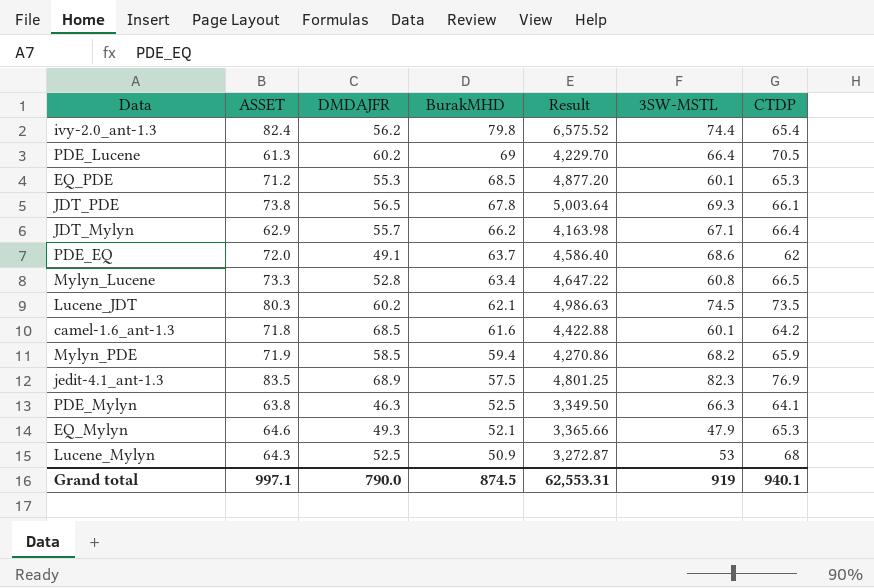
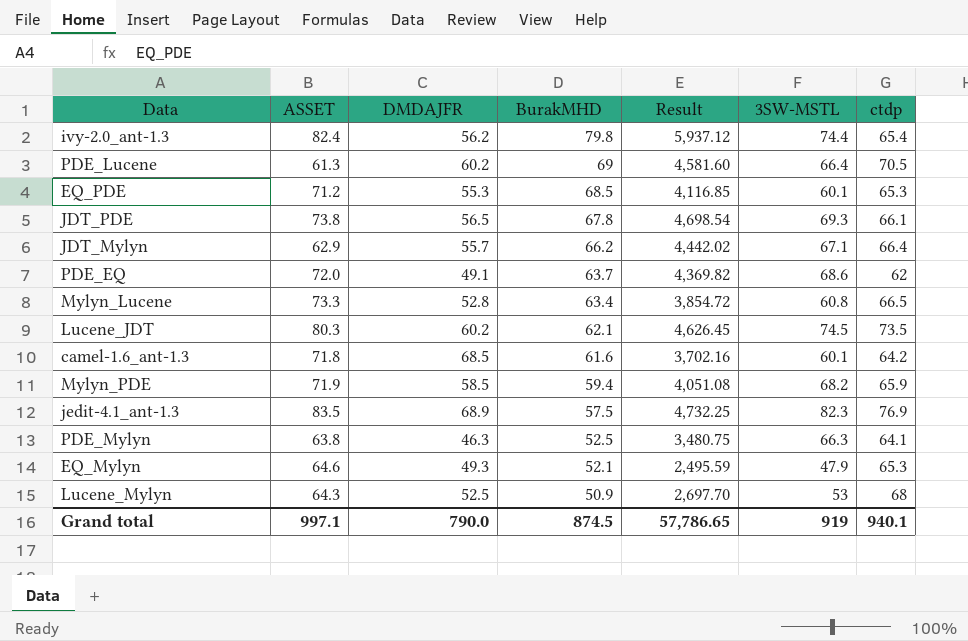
column Result | formula: [ASSET] * [BurakMHD] -> [BurakMHD] * [3SW-MSTL]
column name: CTDP -> ctdp
Grand total | Result: 62,553.31 -> 57,786.65

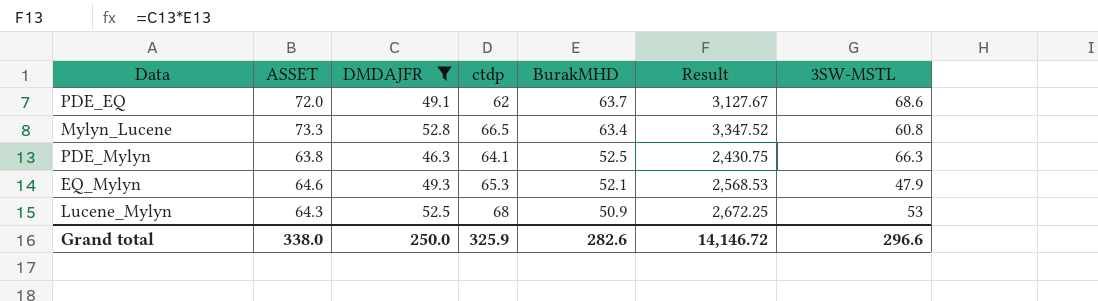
filter: none -> DMDAJFR <= 52.8
column ctdp | position: 7 -> 4
column Result | formula: [BurakMHD] * [3SW-MSTL] -> [DMDAJFR] * [BurakMHD]
Grand total | ASSET: 997.1 -> 338.0
Grand total | DMDAJFR: 790.0 -> 250.0
Grand total | ctdp: 940.1 -> 325.9
Grand total | BurakMHD: 874.5 -> 282.6
Grand total | Result: 57,786.65 -> 14,146.72
Grand total | 3SW-MSTL: 919 -> 296.6

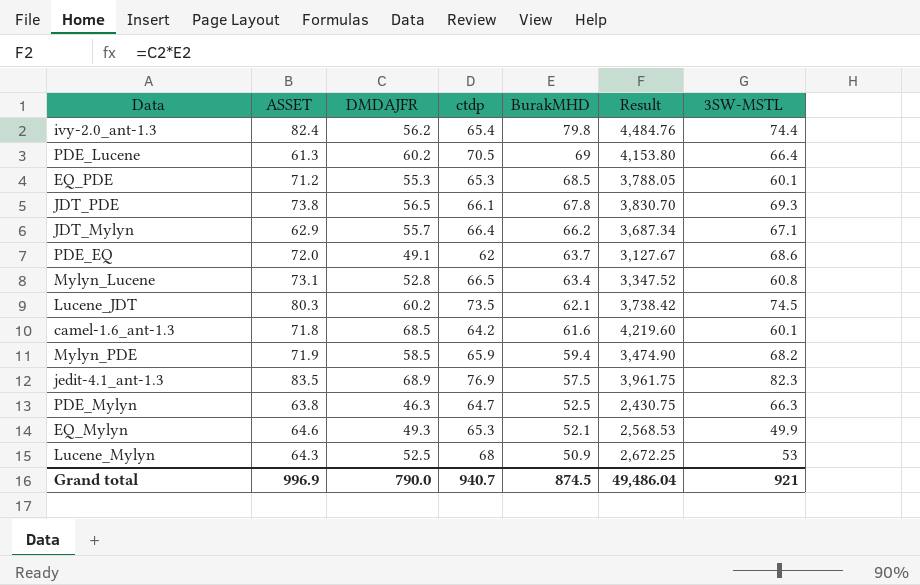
filter: DMDAJFR <= 52.8 -> none
Mylyn_Lucene | ASSET: 73.3 -> 73.1
PDE_Mylyn | ctdp: 64.1 -> 64.7
EQ_Mylyn | 3SW-MSTL: 47.9 -> 49.9
Grand total | ASSET: 338.0 -> 996.9
Grand total | DMDAJFR: 250.0 -> 790.0
Grand total | ctdp: 325.9 -> 940.7
Grand total | BurakMHD: 282.6 -> 874.5
Grand total | Result: 14,146.72 -> 49,486.04
Grand total | 3SW-MSTL: 296.6 -> 921

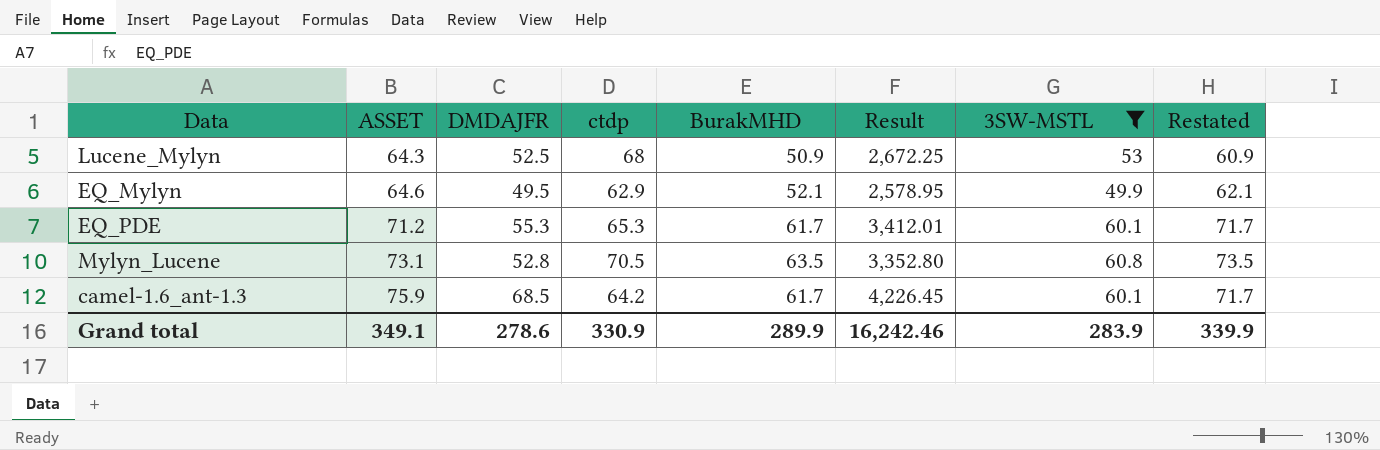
filter: none -> 3SW-MSTL <= 60.8
row order: BurakMHD descending -> ASSET ascending
column Restated | formula: none -> [BurakMHD] + 10
EQ_Mylyn | DMDAJFR: 49.3 -> 49.5
EQ_Mylyn | ctdp: 65.3 -> 62.9
EQ_Mylyn | Result: 2,568.53 -> 2,578.95
EQ_PDE | BurakMHD: 68.5 -> 61.7
EQ_PDE | Result: 3,788.05 -> 3,412.01
Mylyn_Lucene | ctdp: 66.5 -> 70.5
Mylyn_Lucene | BurakMHD: 63.4 -> 63.5
Mylyn_Lucene | Result: 3,347.52 -> 3,352.80
camel-1.6_ant-1.3 | ASSET: 71.8 -> 75.9
camel-1.6_ant-1.3 | BurakMHD: 61.6 -> 61.7
camel-1.6_ant-1.3 | Result: 4,219.60 -> 4,226.45
Grand total | ASSET: 996.9 -> 349.1
Grand total | DMDAJFR: 790.0 -> 278.6
Grand total | ctdp: 940.7 -> 330.9
Grand total | BurakMHD: 874.5 -> 289.9
Grand total | Result: 49,486.04 -> 16,242.46
Grand total | 3SW-MSTL: 921 -> 283.9

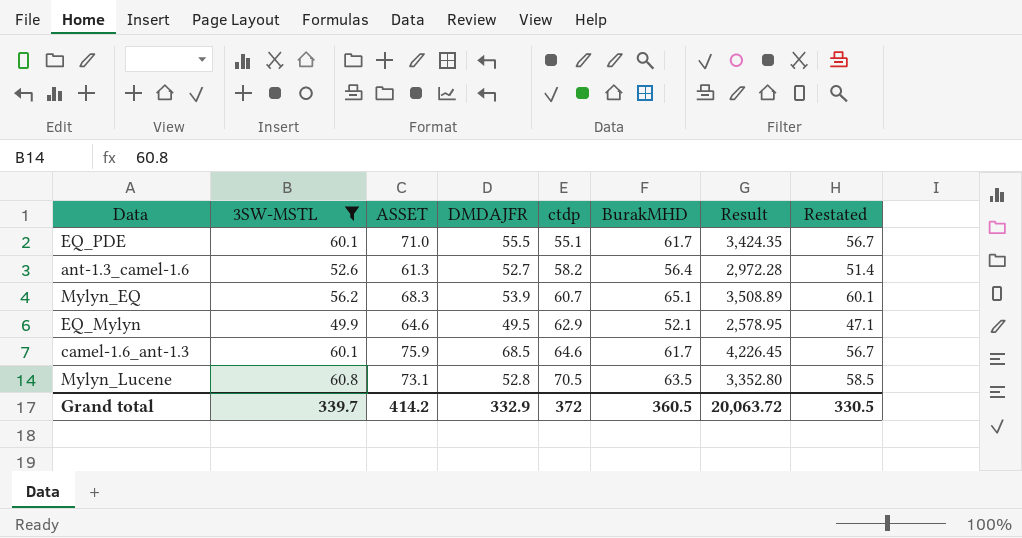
row order: ASSET ascending -> ctdp ascending
column 3SW-MSTL | position: 7 -> 2
column Restated | formula: [BurakMHD] + 10 -> [BurakMHD] - 5
row Lucene_Mylyn: 64.3 | 52.5 | 68 | 50.9 | 2,672.25 | 53 | 60.9 -> none
EQ_PDE | ASSET: 71.2 -> 71.0
EQ_PDE | DMDAJFR: 55.3 -> 55.5
EQ_PDE | ctdp: 65.3 -> 55.1
EQ_PDE | Result: 3,412.01 -> 3,424.35
row ant-1.3_camel-1.6: none -> 52.6 | 61.3 | 52.7 | 58.2 | 56.4 | 2,972.28 | 51.4
row Mylyn_EQ: none -> 56.2 | 68.3 | 53.9 | 60.7 | 65.1 | 3,508.89 | 60.1
camel-1.6_ant-1.3 | ctdp: 64.2 -> 64.6
Grand total | 3SW-MSTL: 283.9 -> 339.7
Grand total | ASSET: 349.1 -> 414.2
Grand total | DMDAJFR: 278.6 -> 332.9
Grand total | ctdp: 330.9 -> 372
Grand total | BurakMHD: 289.9 -> 360.5
Grand total | Result: 16,242.46 -> 20,063.72
Grand total | Restated: 339.9 -> 330.5

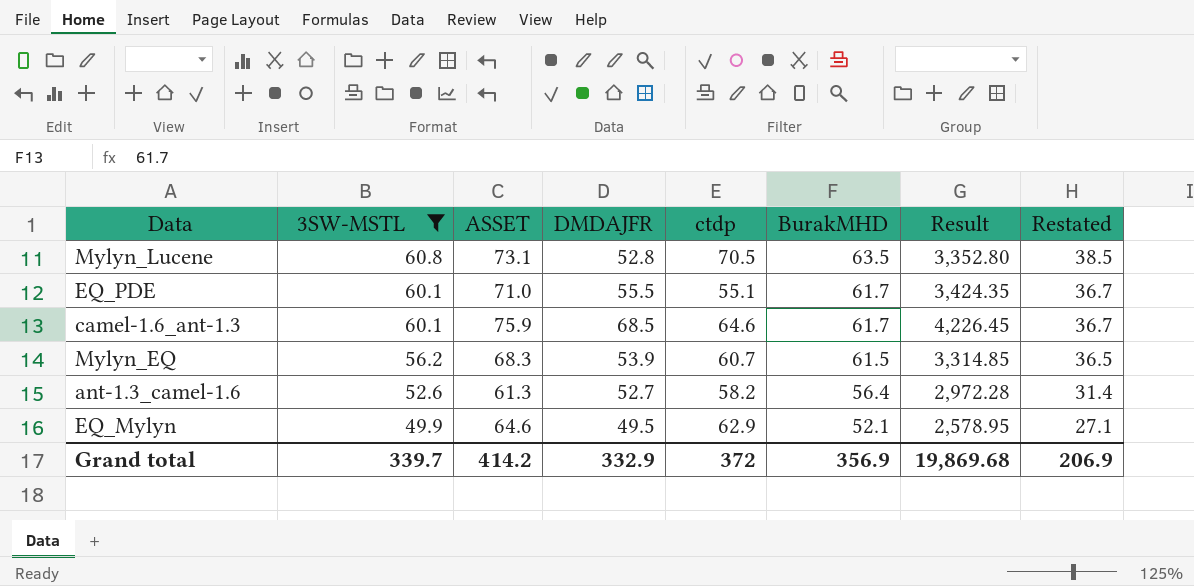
row order: ctdp ascending -> 3SW-MSTL descending
column Restated | formula: [BurakMHD] - 5 -> [BurakMHD] - 25
Mylyn_EQ | BurakMHD: 65.1 -> 61.5
Mylyn_EQ | Result: 3,508.89 -> 3,314.85
Grand total | BurakMHD: 360.5 -> 356.9
Grand total | Result: 20,063.72 -> 19,869.68
Grand total | Restated: 330.5 -> 206.9

